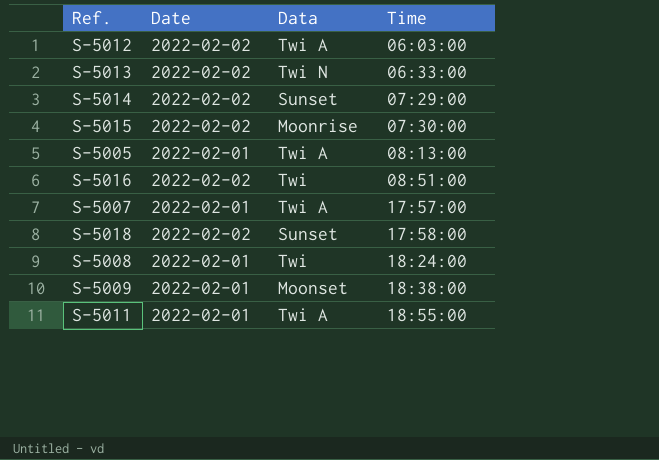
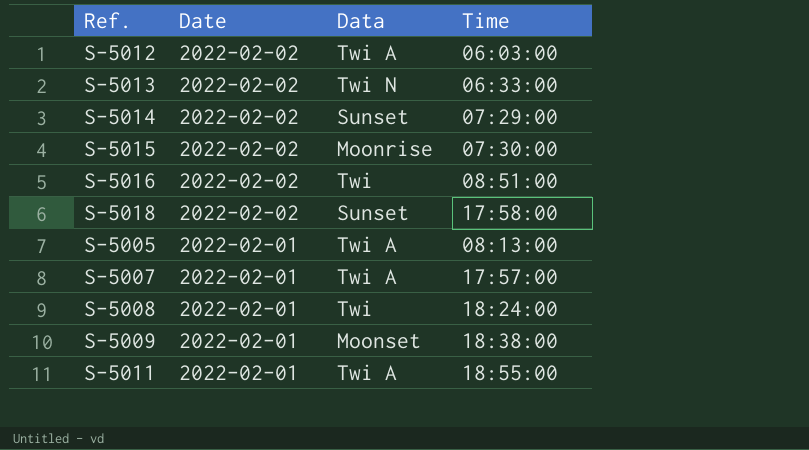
row order: Time ascending -> Date descending

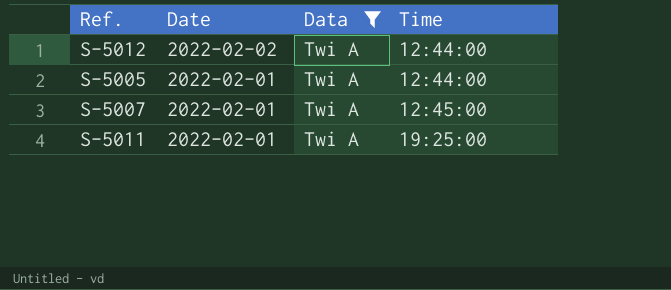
filter: none -> Data = Twi A
S-5012 | Time: 06:03:00 -> 12:44:00
S-5005 | Time: 08:13:00 -> 12:44:00
S-5007 | Time: 17:57:00 -> 12:45:00
S-5011 | Time: 18:55:00 -> 19:25:00

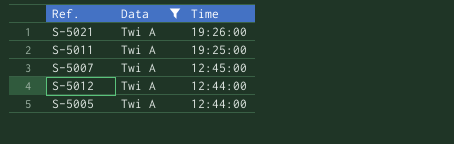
row order: Date descending -> Time descending
column Date | position: 2 -> none
row S-5021: none -> Twi A | 19:26:00

